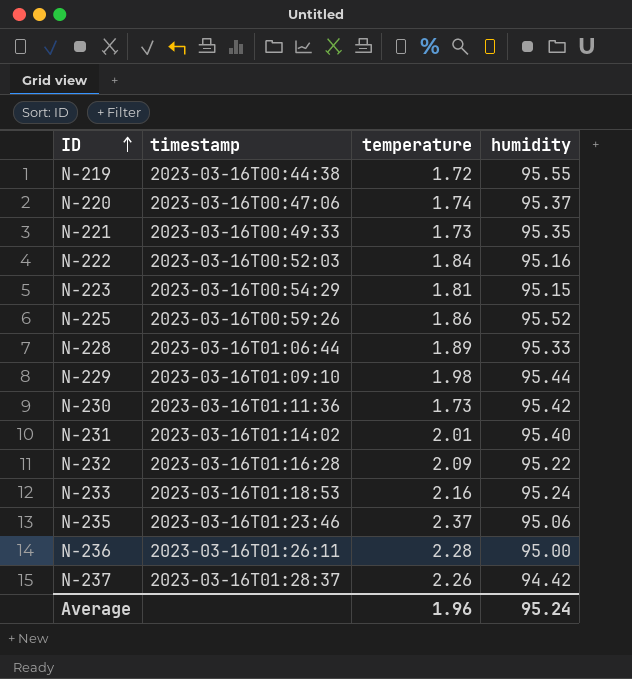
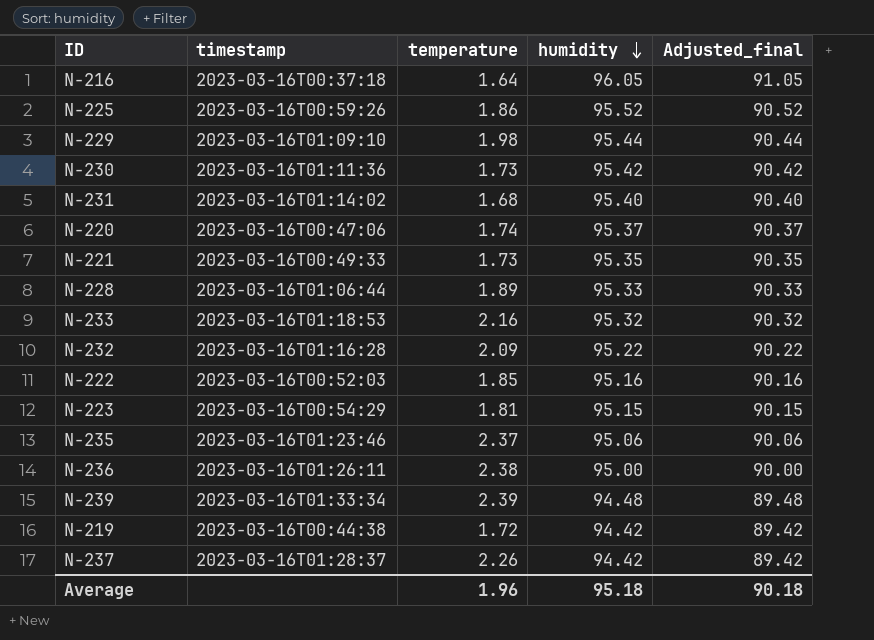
row order: ID ascending -> humidity descending
column Adjusted_final | formula: none -> [humidity] - 5
row N-216: none -> 2023-03-16T00:37:18 | 1.64 | 96.05 | 91.05
N-231 | temperature: 2.01 -> 1.68
N-233 | humidity: 95.24 -> 95.32
N-222 | temperature: 1.84 -> 1.85
N-236 | temperature: 2.28 -> 2.38
row N-239: none -> 2023-03-16T01:33:34 | 2.39 | 94.48 | 89.48
N-219 | humidity: 95.55 -> 94.42
Average | humidity: 95.24 -> 95.18

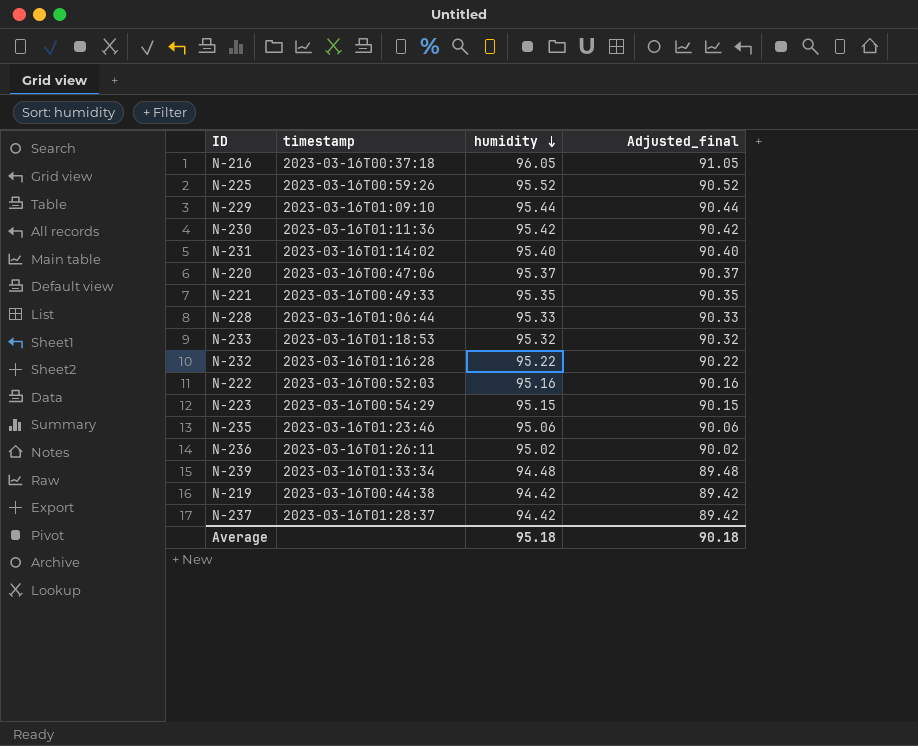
column temperature | position: 3 -> none
N-236 | humidity: 95.00 -> 95.02
N-236 | Adjusted_final: 90.00 -> 90.02

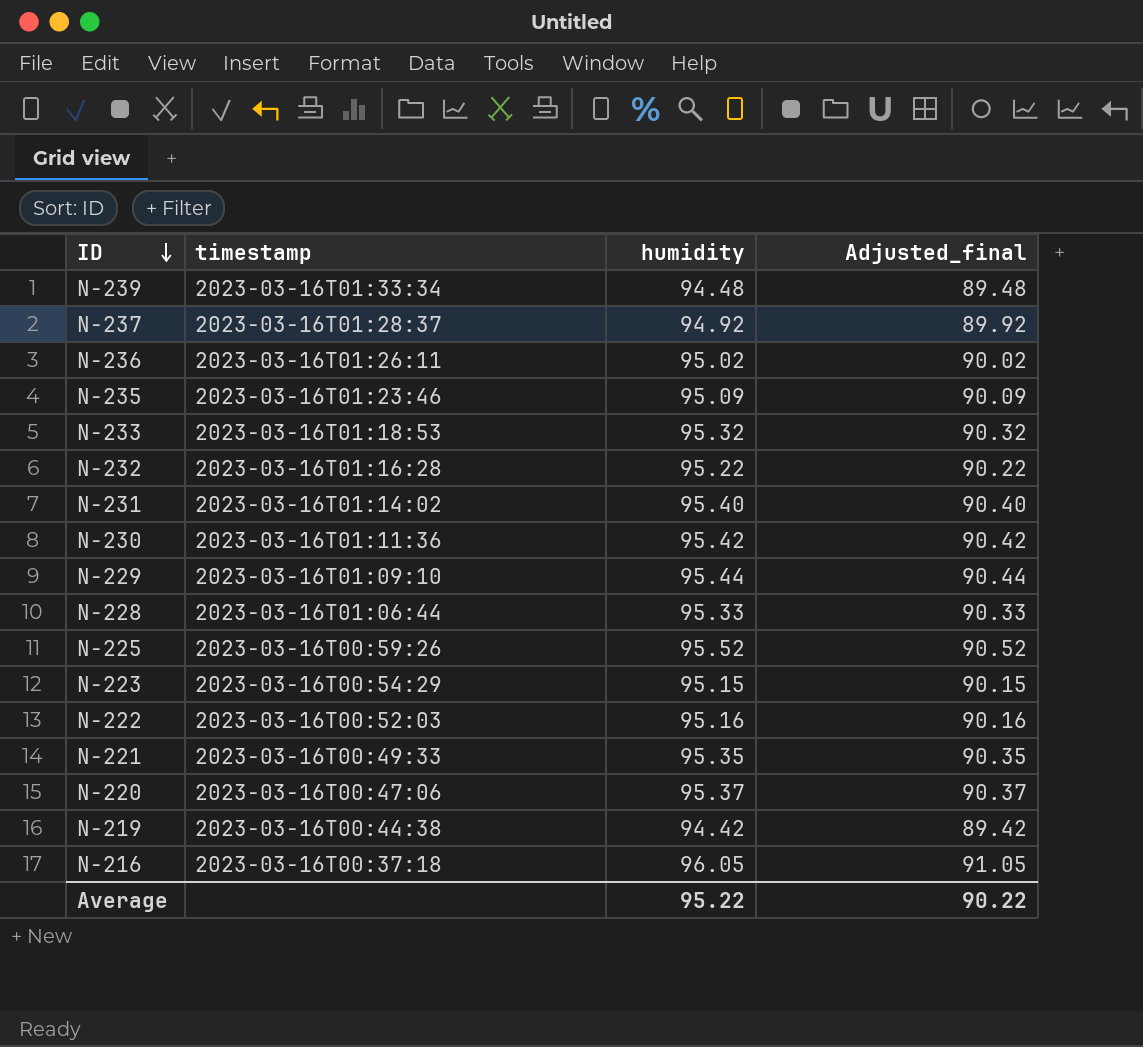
row order: humidity descending -> ID descending
N-237 | humidity: 94.42 -> 94.92
N-237 | Adjusted_final: 89.42 -> 89.92
N-235 | humidity: 95.06 -> 95.09
N-235 | Adjusted_final: 90.06 -> 90.09
Average | humidity: 95.18 -> 95.22
Average | Adjusted_final: 90.18 -> 90.22

